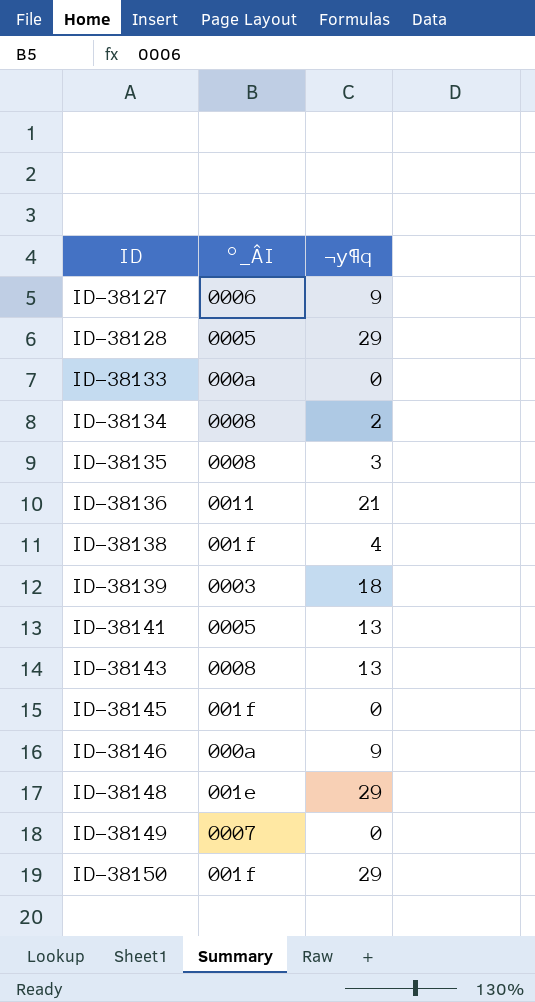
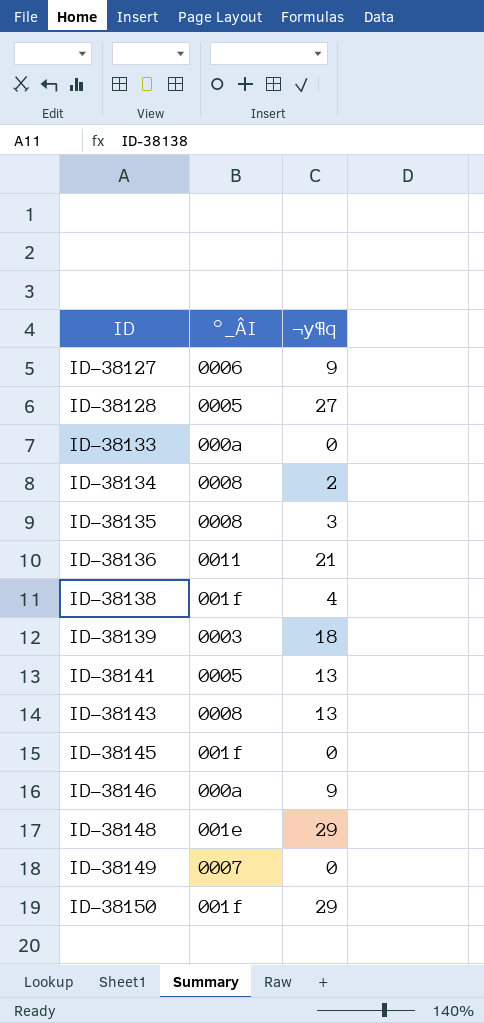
ID-38128 | ¬y¶q: 29 -> 27

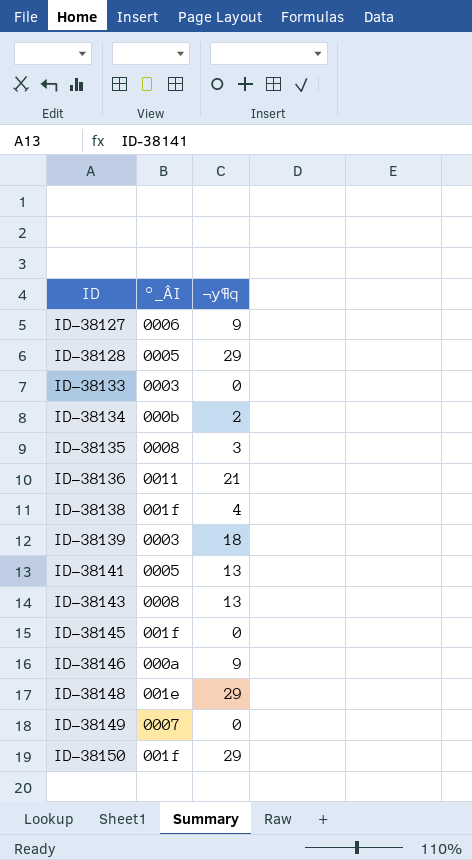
ID-38128 | ¬y¶q: 27 -> 29
ID-38133 | °_ÂI: 000a -> 0003
ID-38134 | °_ÂI: 0008 -> 000b

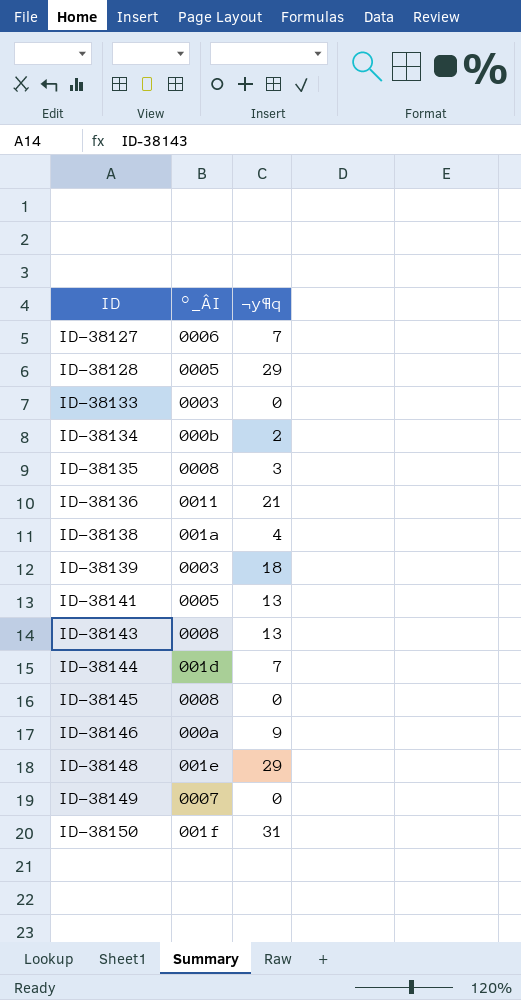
ID-38127 | ¬y¶q: 9 -> 7
ID-38138 | °_ÂI: 001f -> 001a
row ID-38144: none -> 001d | 7
ID-38145 | °_ÂI: 001f -> 0008
ID-38150 | ¬y¶q: 29 -> 31

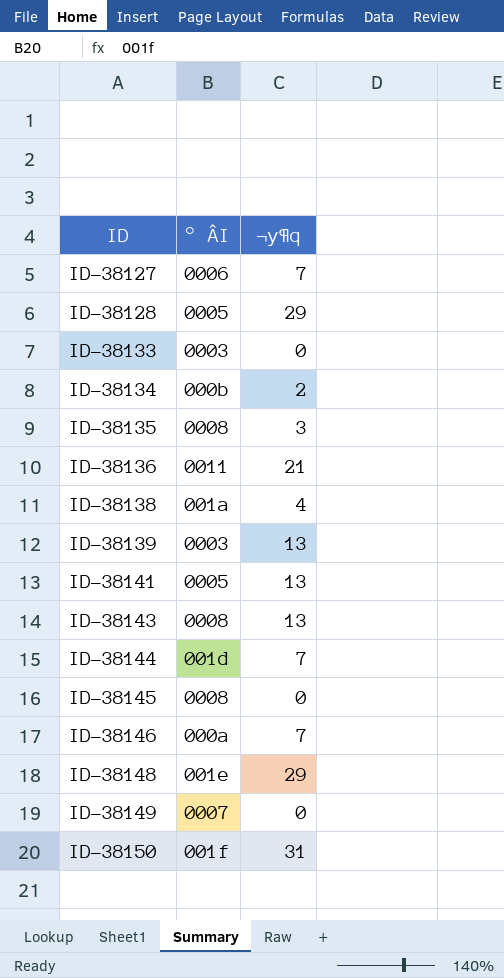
column name: °_ÂI -> ° ÂI
ID-38139 | ¬y¶q: 18 -> 13
ID-38146 | ¬y¶q: 9 -> 7

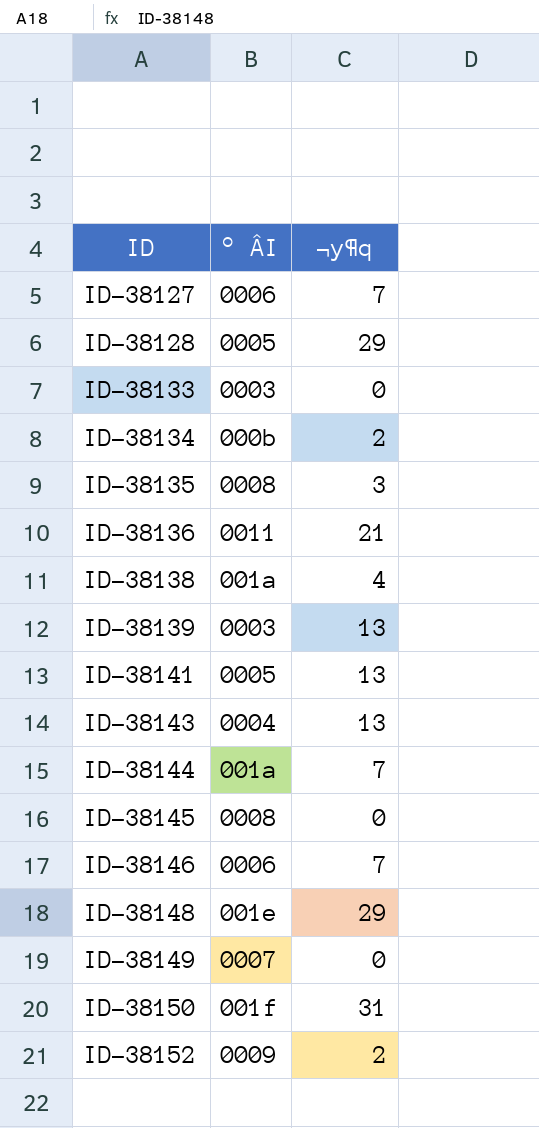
ID-38143 | ° ÂI: 0008 -> 0004
ID-38144 | ° ÂI: 001d -> 001a
ID-38146 | ° ÂI: 000a -> 0006
row ID-38152: none -> 0009 | 2

